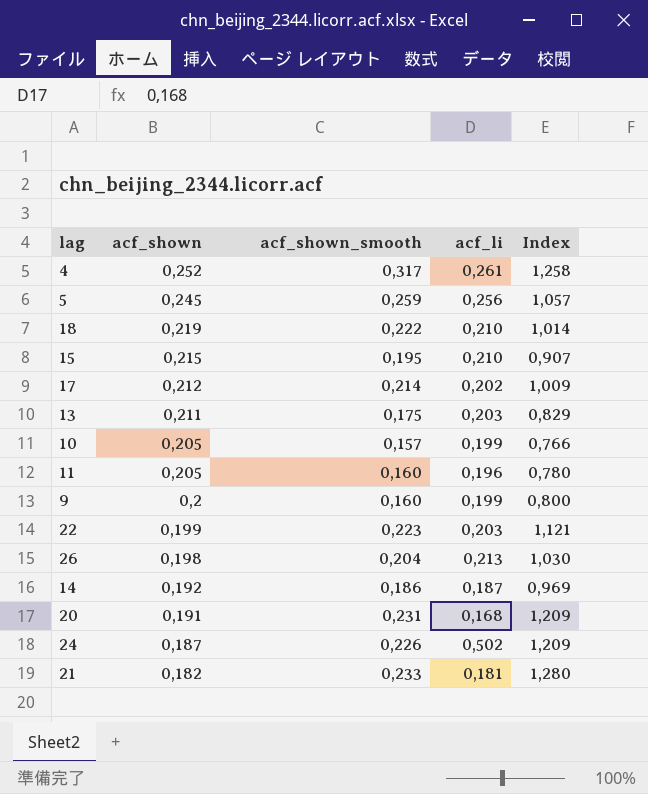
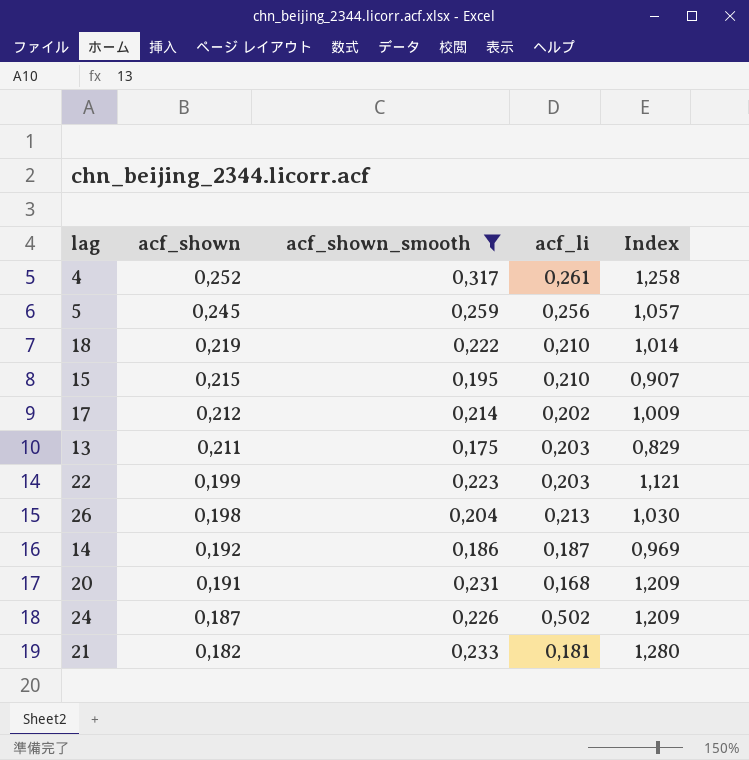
filter: none -> acf_shown_smooth >= 0,175

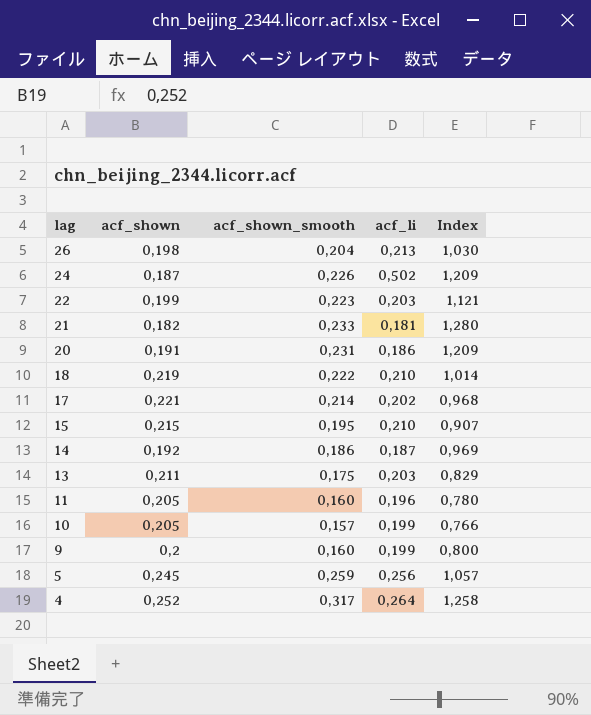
filter: acf_shown_smooth >= 0,175 -> none
row order: acf_shown descending -> lag descending
20 | acf_li: 0,168 -> 0,186
17 | acf_shown: 0,212 -> 0,221
17 | Index: 1,009 -> 0,968
4 | acf_li: 0,261 -> 0,264

